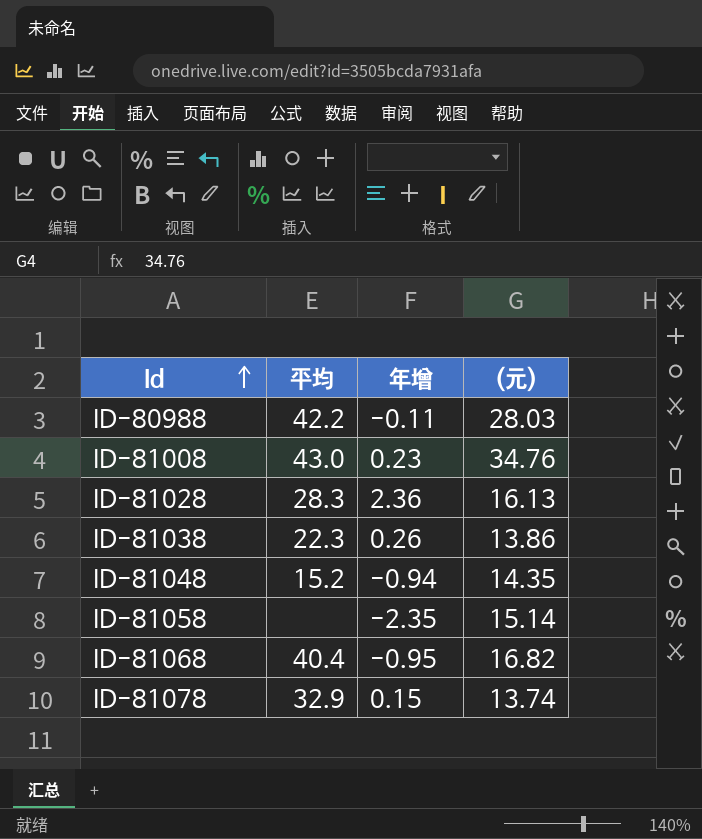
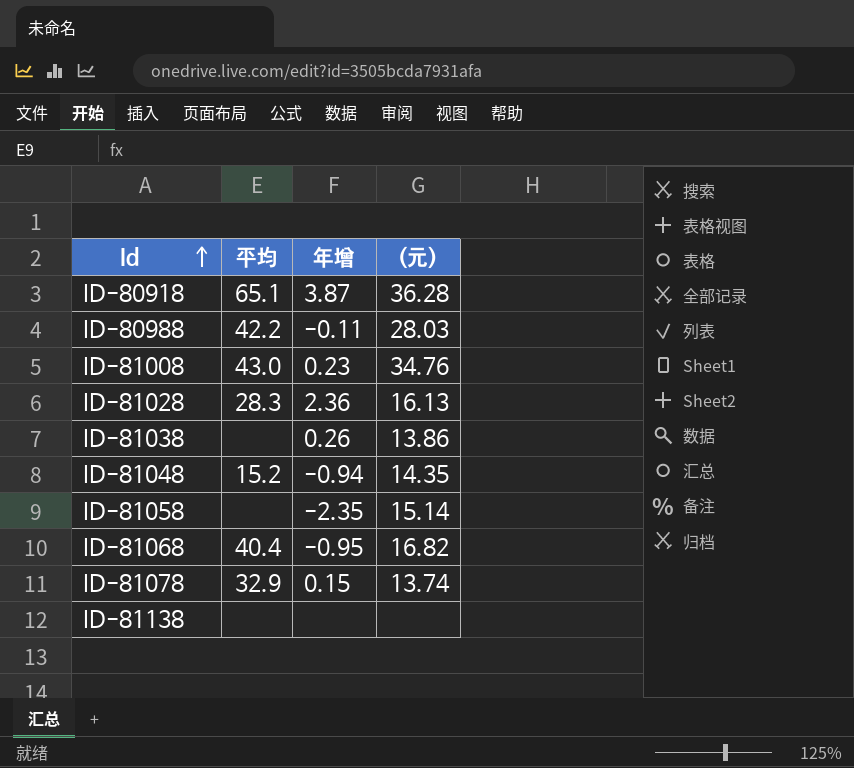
row ID-80918: none -> 65.1 | 3.87 | 36.28
ID-81038 | 平均: 22.3 -> none
row ID-81138: none -> none | none | none

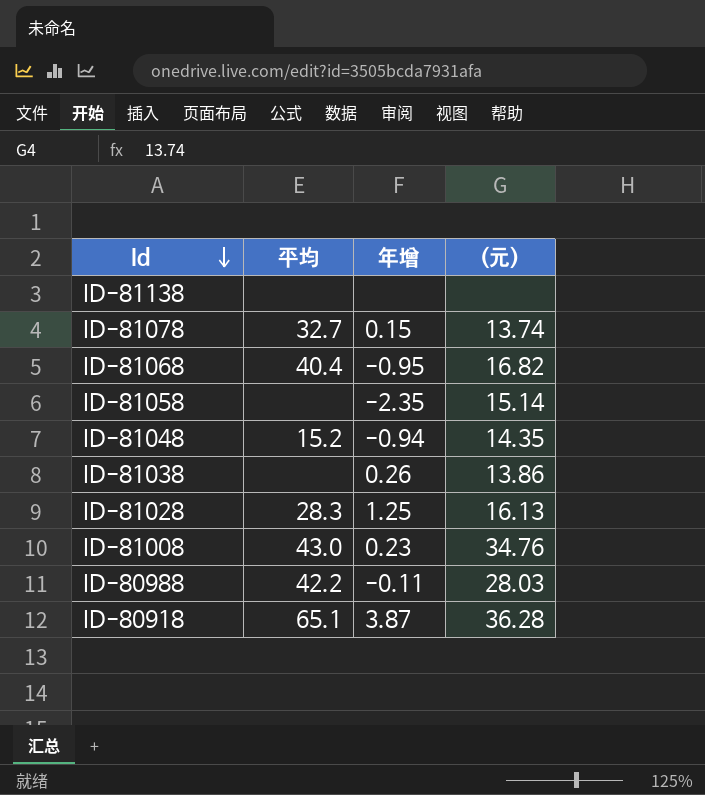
row order: Id ascending -> Id descending
ID-81078 | 平均: 32.9 -> 32.7
ID-81028 | 年增: 2.36 -> 1.25

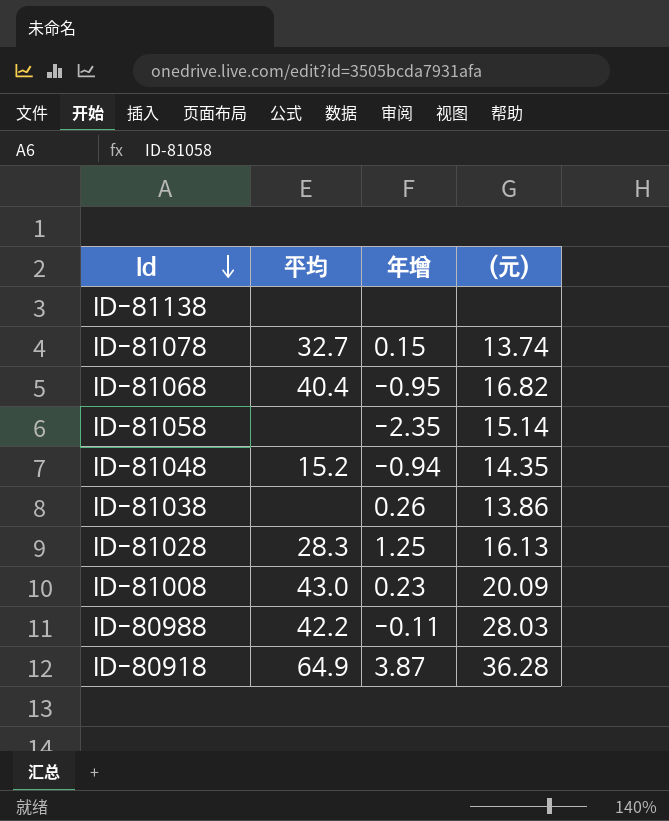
ID-81008 | (元): 34.76 -> 20.09
ID-80918 | 平均: 65.1 -> 64.9

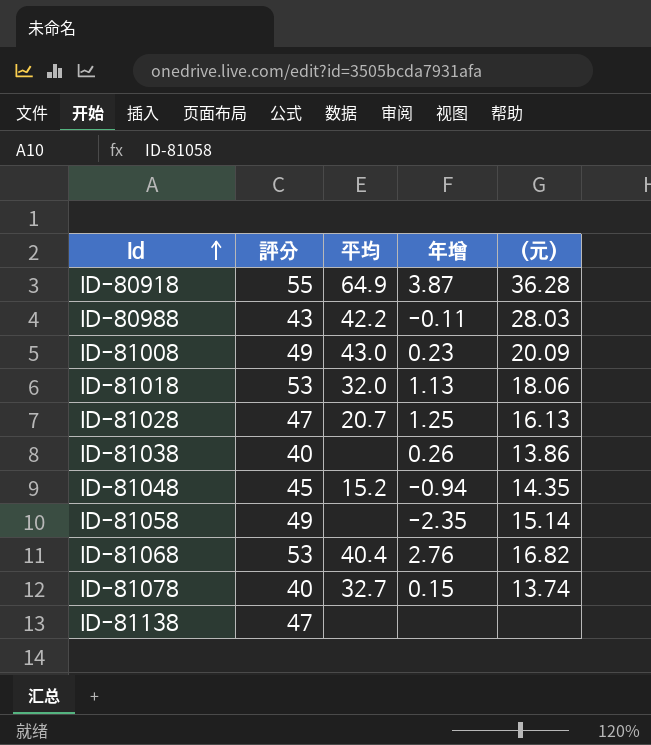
row order: Id descending -> Id ascending
column 評分 | position: none -> 2
row ID-81018: none -> 53 | 32.0 | 1.13 | 18.06
ID-81028 | 平均: 28.3 -> 20.7
ID-81068 | 年增: -0.95 -> 2.76

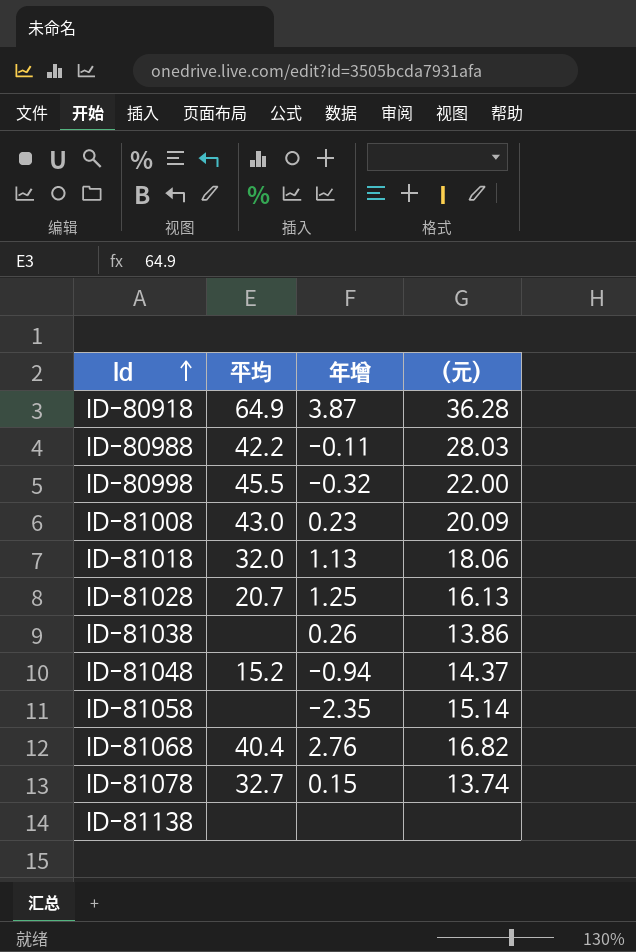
column 評分 | position: 2 -> none
row ID-80998: none -> 45.5 | -0.32 | 22.00
ID-81048 | (元): 14.35 -> 14.37

